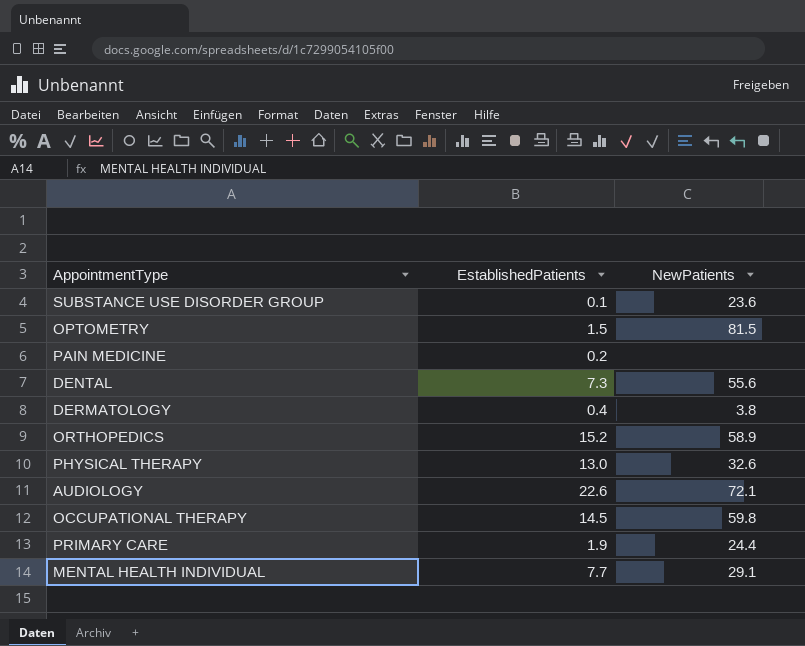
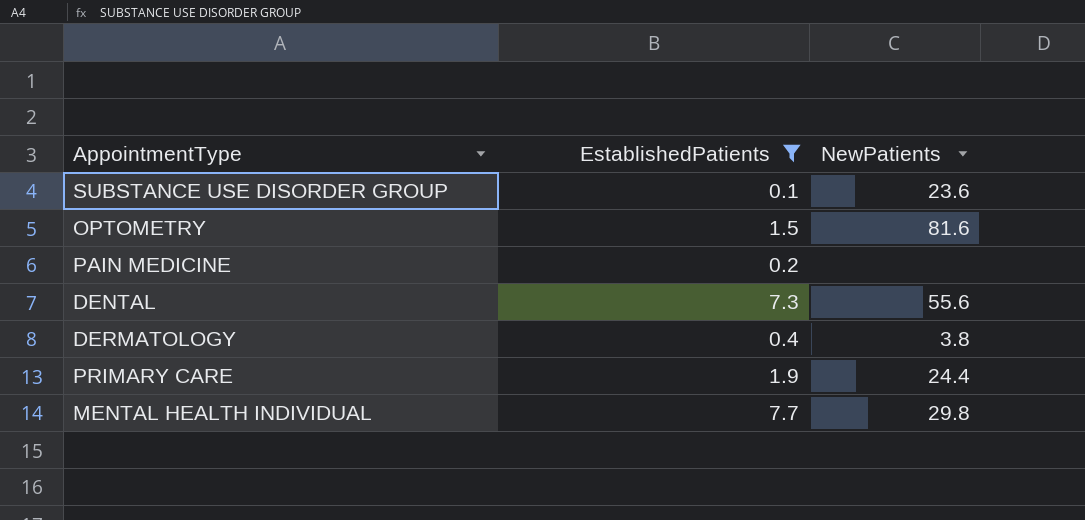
filter: none -> EstablishedPatients <= 7.7
OPTOMETRY | NewPatients: 81.5 -> 81.6
MENTAL HEALTH INDIVIDUAL | NewPatients: 29.1 -> 29.8

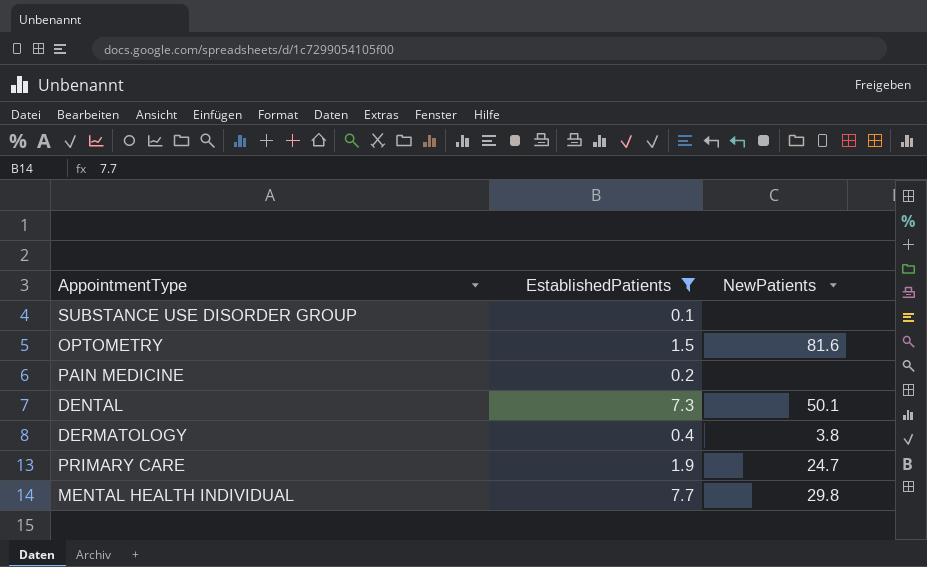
SUBSTANCE USE DISORDER GROUP | NewPatients: 23.6 -> none
DENTAL | NewPatients: 55.6 -> 50.1
PRIMARY CARE | NewPatients: 24.4 -> 24.7

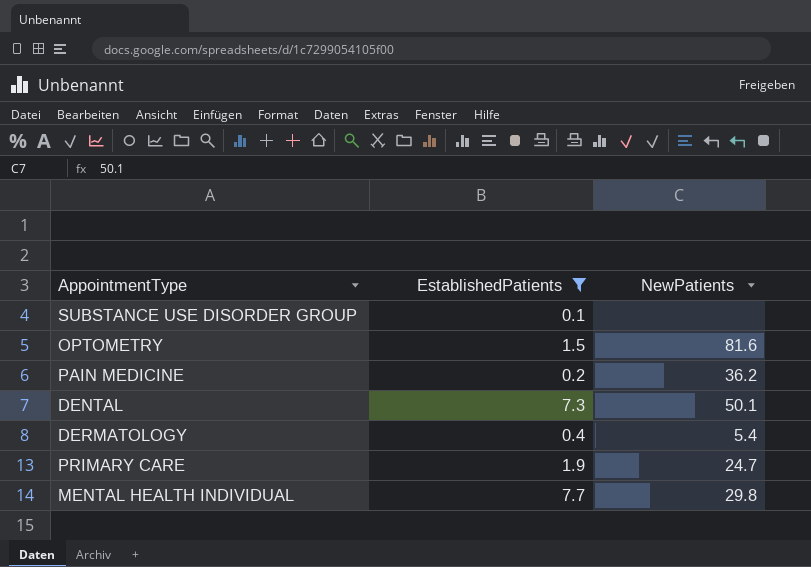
PAIN MEDICINE | NewPatients: none -> 36.2
DERMATOLOGY | NewPatients: 3.8 -> 5.4

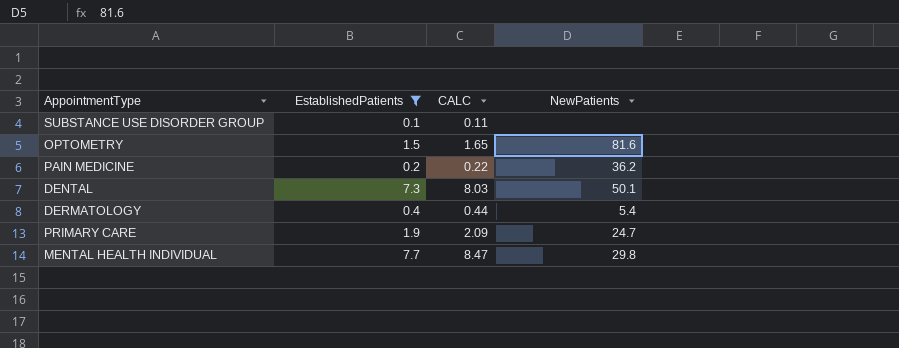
column CALC | formula: none -> [EstablishedPatients] * 1.1

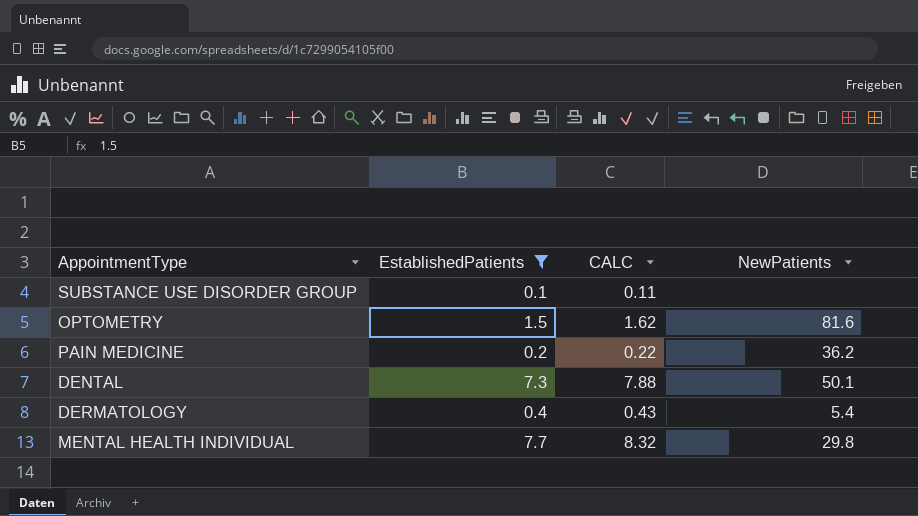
column CALC | formula: [EstablishedPatients] * 1.1 -> [EstablishedPatients] * 1.08
row PRIMARY CARE: 1.9 | 2.09 | 24.7 -> none

